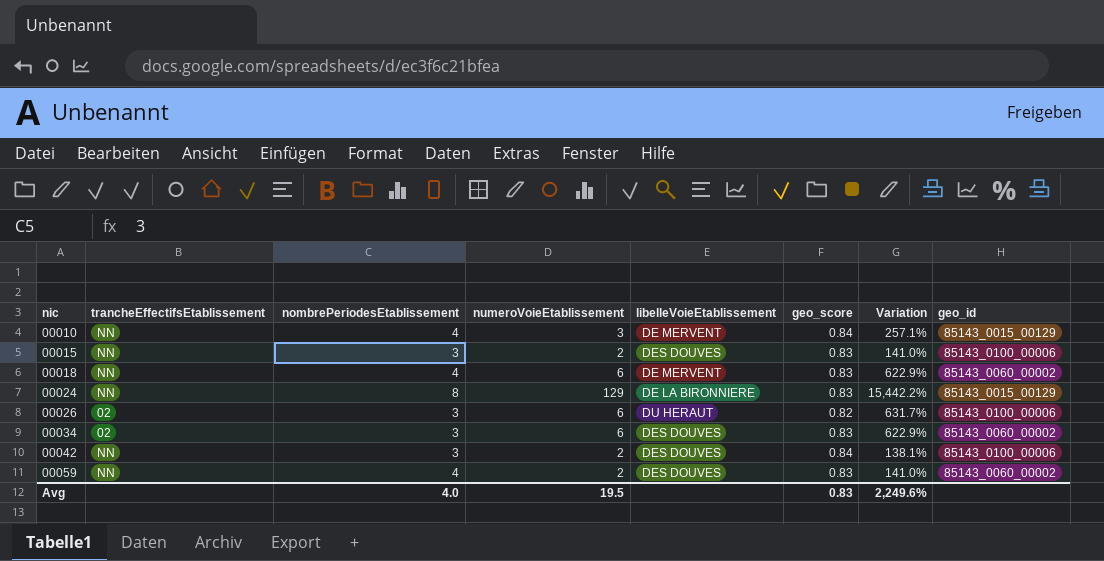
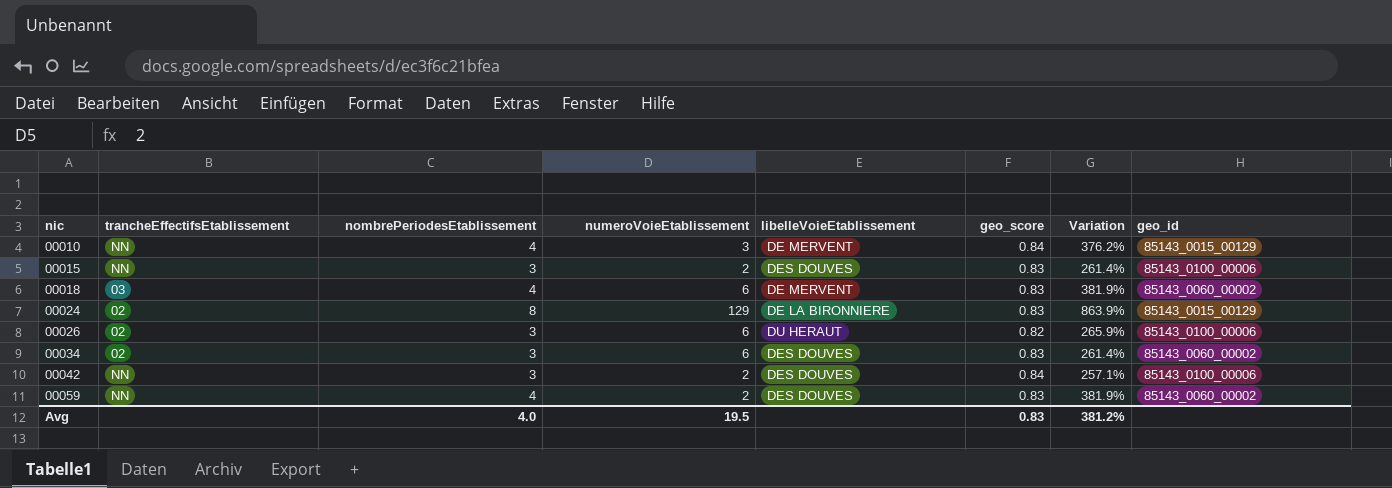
column Variation | formula: ([numeroVoieEtablissement] - [geo_score]) / [geo_score] -> ([nombrePeriodesEtablissement] - [geo_score]) / [geo_score]
00018 | trancheEffectifsEtablissement: NN -> 03
00024 | trancheEffectifsEtablissement: NN -> 02
Avg | Variation: 2,249.6% -> 381.2%

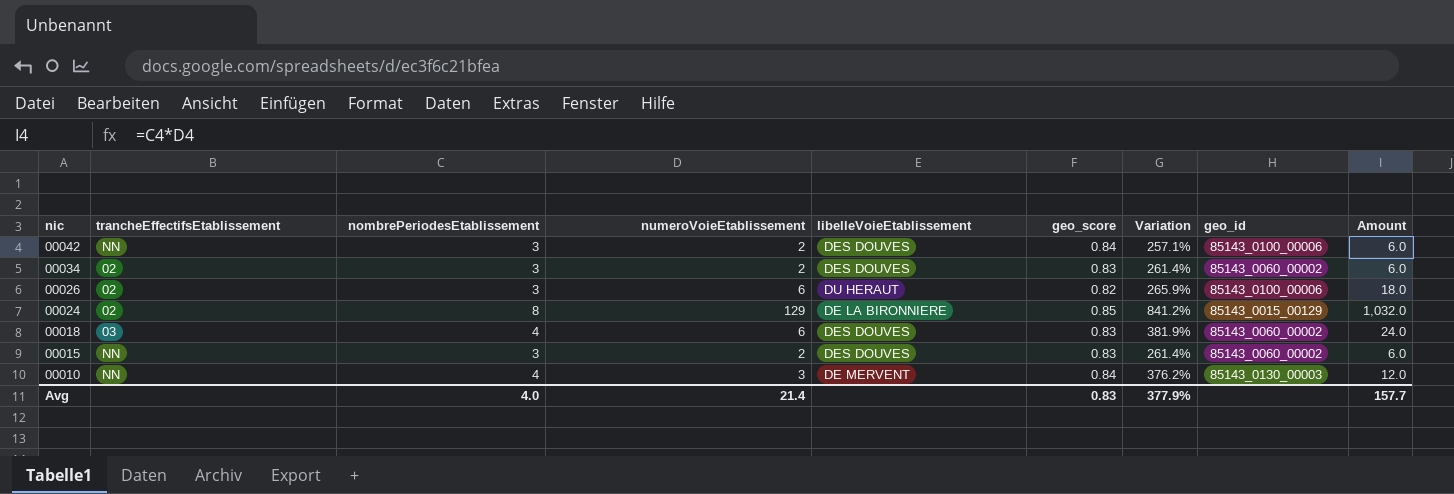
row order: nic ascending -> nic descending
column Amount | formula: none -> [nombrePeriodesEtablissement] * [numeroVoieEtablissement]
row 00059: NN | 4 | 2 | DES DOUVES | 0.83 | 381.9% | 85143_0060_00002 -> none
00034 | numeroVoieEtablissement: 6 -> 2
00024 | geo_score: 0.83 -> 0.85
00024 | Variation: 863.9% -> 841.2%
00018 | libelleVoieEtablissement: DE MERVENT -> DES DOUVES
00015 | geo_id: 85143_0100_00006 -> 85143_0060_00002
00010 | geo_id: 85143_0015_00129 -> 85143_0130_00003
Avg | numeroVoieEtablissement: 19.5 -> 21.4
Avg | Variation: 381.2% -> 377.9%

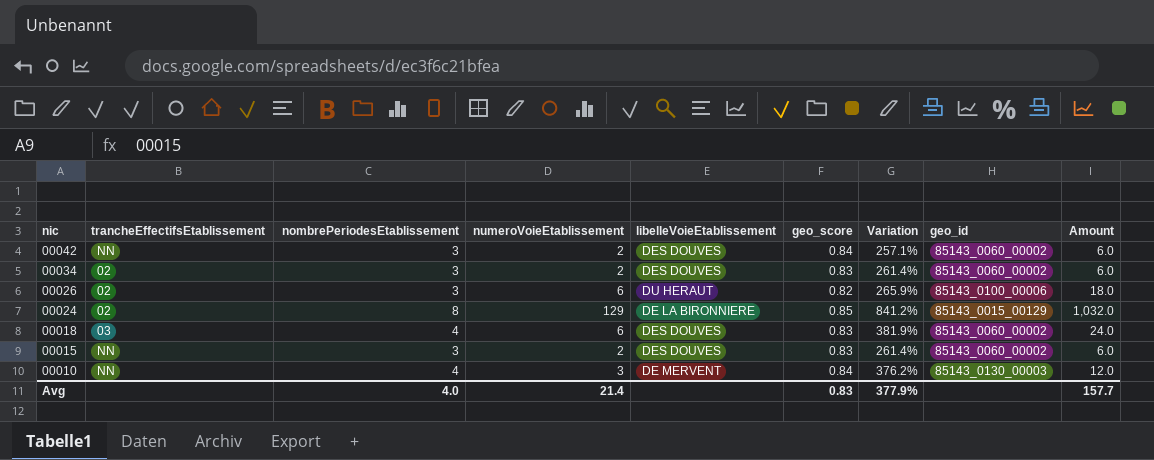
00042 | geo_id: 85143_0100_00006 -> 85143_0060_00002

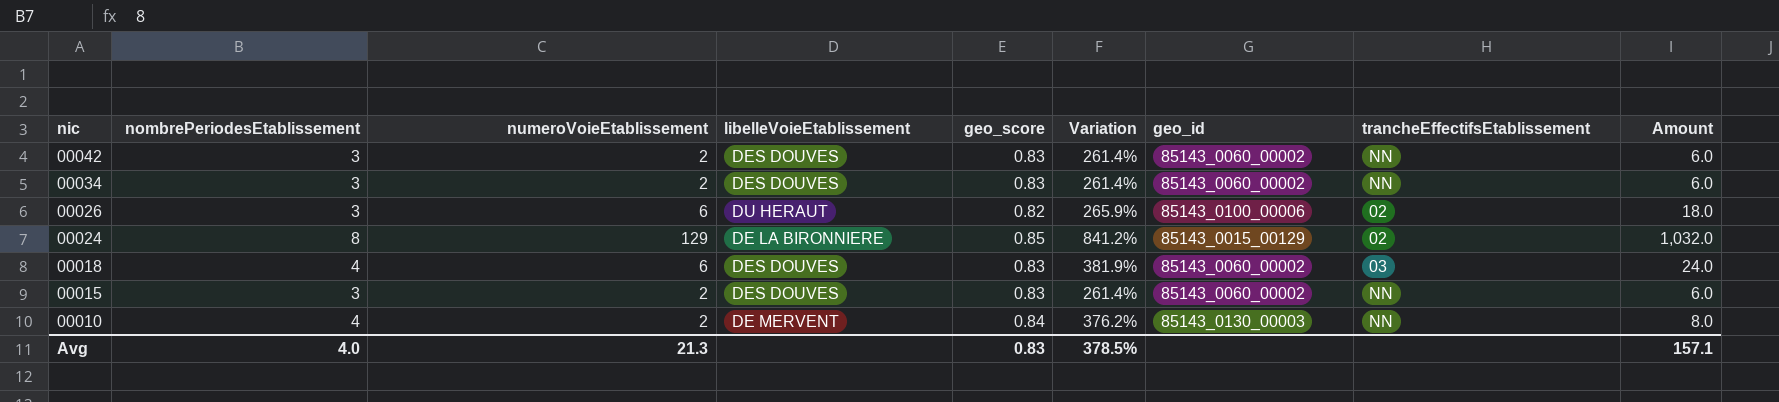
column trancheEffectifsEtablissement | position: 2 -> 8
00042 | geo_score: 0.84 -> 0.83
00042 | Variation: 257.1% -> 261.4%
00034 | trancheEffectifsEtablissement: 02 -> NN
00010 | numeroVoieEtablissement: 3 -> 2
00010 | Amount: 12.0 -> 8.0
Avg | numeroVoieEtablissement: 21.4 -> 21.3
Avg | Variation: 377.9% -> 378.5%
Avg | Amount: 157.7 -> 157.1

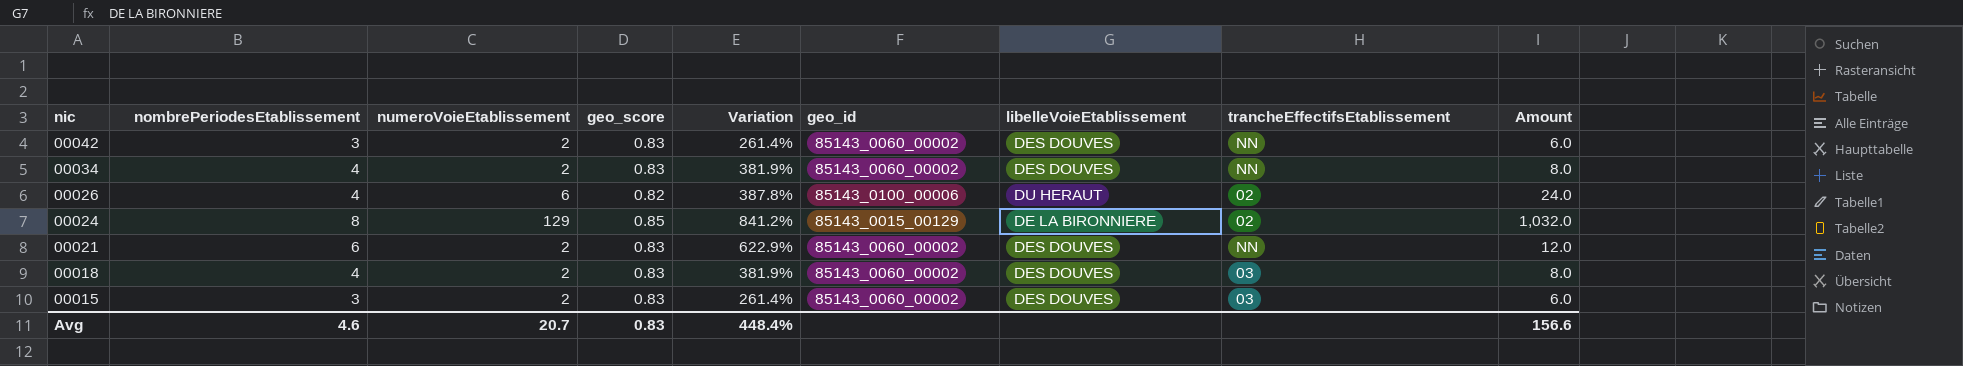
column libelleVoieEtablissement | position: 4 -> 7
row 00010: 4 | 2 | DE MERVENT | 0.84 | 376.2% | 85143_0130_00003 | NN | 8.0 -> none
00034 | nombrePeriodesEtablissement: 3 -> 4
00034 | Variation: 261.4% -> 381.9%
00034 | Amount: 6.0 -> 8.0
00026 | nombrePeriodesEtablissement: 3 -> 4
00026 | Variation: 265.9% -> 387.8%
00026 | Amount: 18.0 -> 24.0
row 00021: none -> 6 | 2 | 0.83 | 622.9% | 85143_0060_00002 | DES DOUVES | NN | 12.0
00018 | numeroVoieEtablissement: 6 -> 2
00018 | Amount: 24.0 -> 8.0
00015 | trancheEffectifsEtablissement: NN -> 03
Avg | nombrePeriodesEtablissement: 4.0 -> 4.6
Avg | numeroVoieEtablissement: 21.3 -> 20.7
Avg | Variation: 378.5% -> 448.4%
Avg | Amount: 157.1 -> 156.6

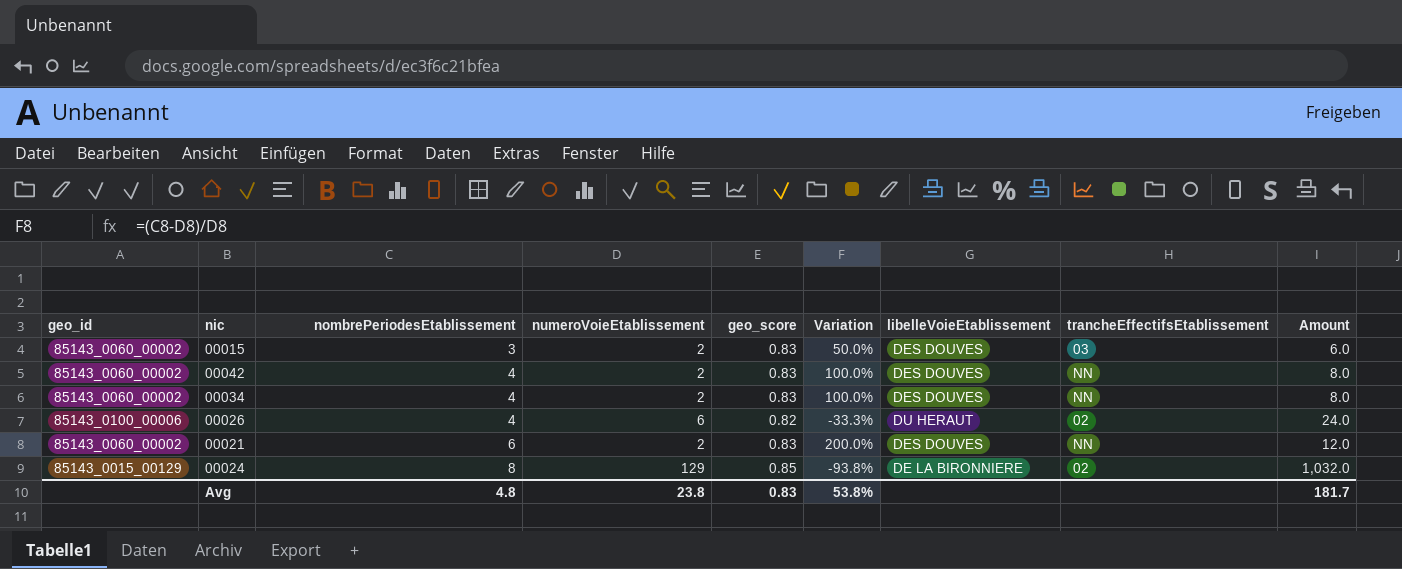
row order: nic descending -> nombrePeriodesEtablissement ascending
column geo_id | position: 6 -> 1
column Variation | formula: ([nombrePeriodesEtablissement] - [geo_score]) / [geo_score] -> ([nombrePeriodesEtablissement] - [numeroVoieEtablissement]) / [numeroVoieEtablissement]
row 00018: 4 | 2 | 0.83 | 381.9% | 85143_0060_00002 | DES DOUVES | 03 | 8.0 -> none
00042 | nombrePeriodesEtablissement: 3 -> 4
00042 | Amount: 6.0 -> 8.0
Avg | nombrePeriodesEtablissement: 4.6 -> 4.8
Avg | numeroVoieEtablissement: 20.7 -> 23.8
Avg | Variation: 448.4% -> 53.8%
Avg | Amount: 156.6 -> 181.7

